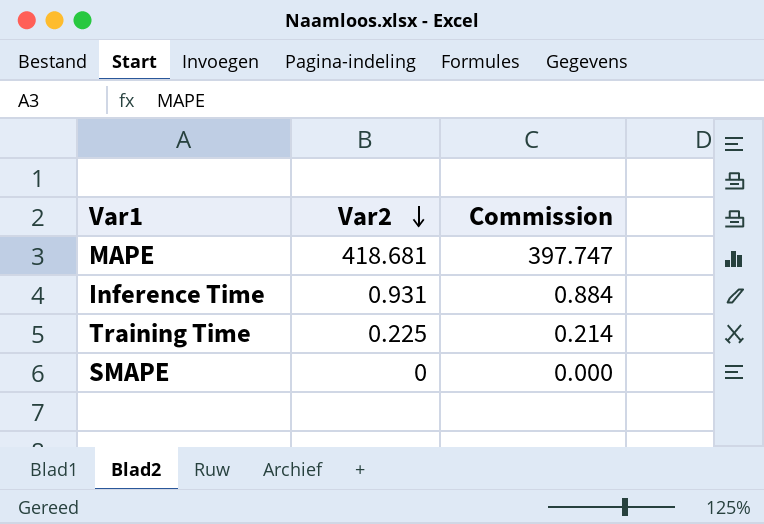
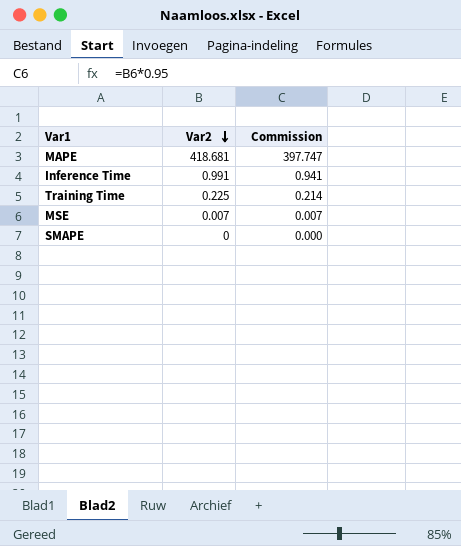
Inference Time | Var2: 0.931 -> 0.991
Inference Time | Commission: 0.884 -> 0.941
row MSE: none -> 0.007 | 0.007

